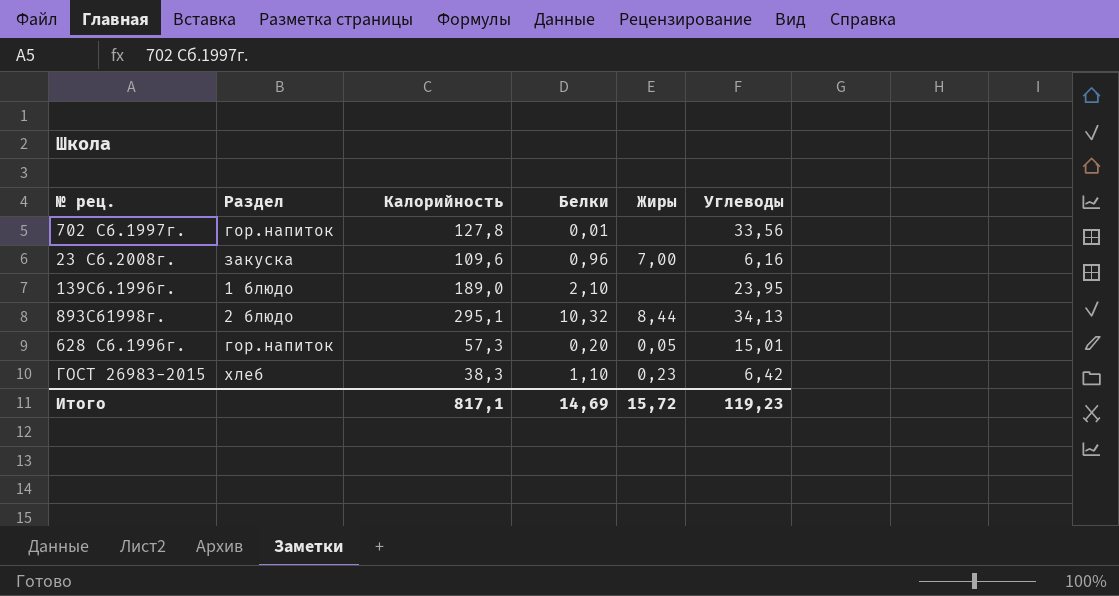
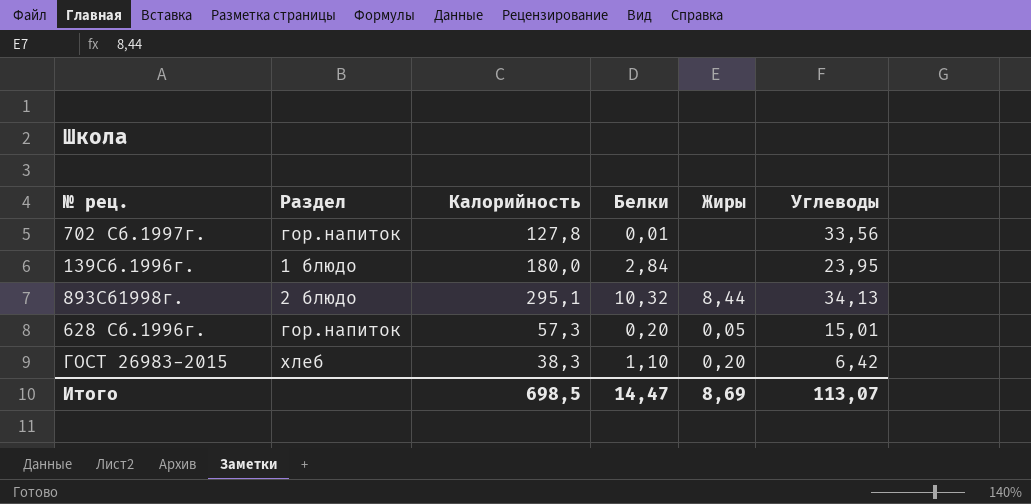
row 23 Сб.2008г.: закуска | 109,6 | 0,96 | 7,00 | 6,16 -> none
139Сб.1996г. | Калорийность: 189,0 -> 180,0
139Сб.1996г. | Белки: 2,10 -> 2,84
ГОСТ 26983-2015 | Жиры: 0,23 -> 0,20
Итого | Калорийность: 817,1 -> 698,5
Итого | Белки: 14,69 -> 14,47
Итого | Жиры: 15,72 -> 8,69
Итого | Углеводы: 119,23 -> 113,07

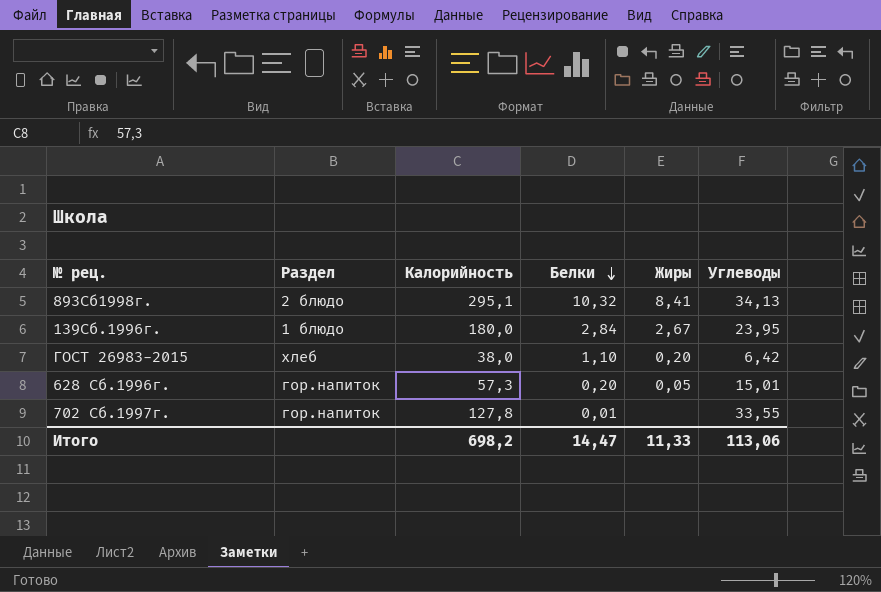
row order: none -> Белки descending
893Сб1998г. | Жиры: 8,44 -> 8,41
139Сб.1996г. | Жиры: none -> 2,67
ГОСТ 26983-2015 | Калорийность: 38,3 -> 38,0
702 Сб.1997г. | Углеводы: 33,56 -> 33,55
Итого | Калорийность: 698,5 -> 698,2
Итого | Жиры: 8,69 -> 11,33
Итого | Углеводы: 113,07 -> 113,06

